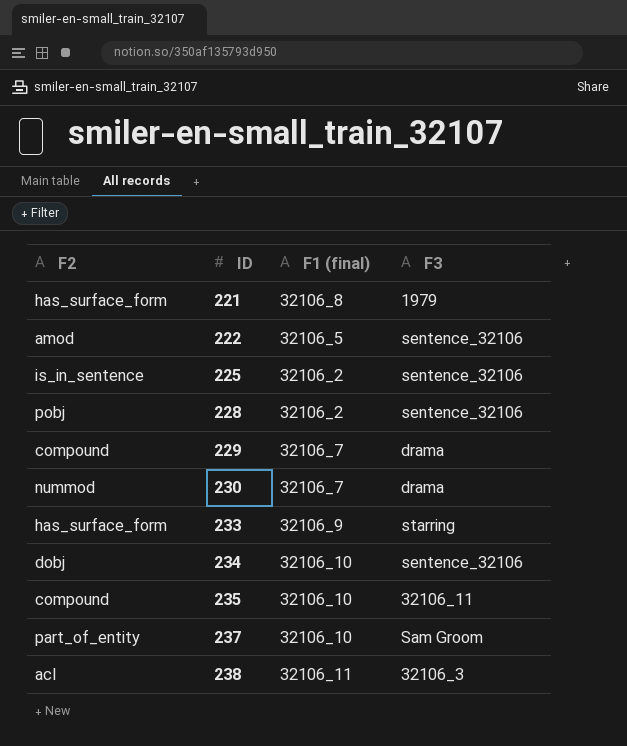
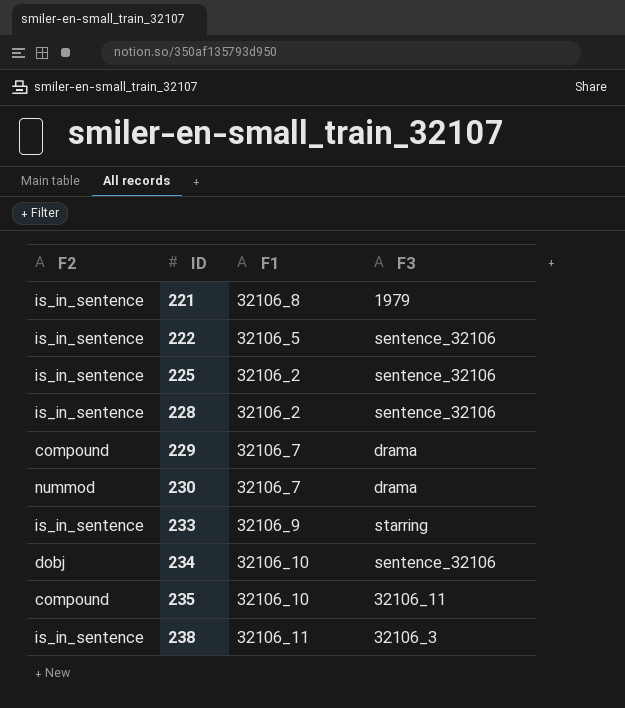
column name: F1 (final) -> F1
row 237: part_of_entity | 32106_10 | Sam Groom -> none
221 | F2: has_surface_form -> is_in_sentence
222 | F2: amod -> is_in_sentence
228 | F2: pobj -> is_in_sentence
233 | F2: has_surface_form -> is_in_sentence
238 | F2: acl -> is_in_sentence

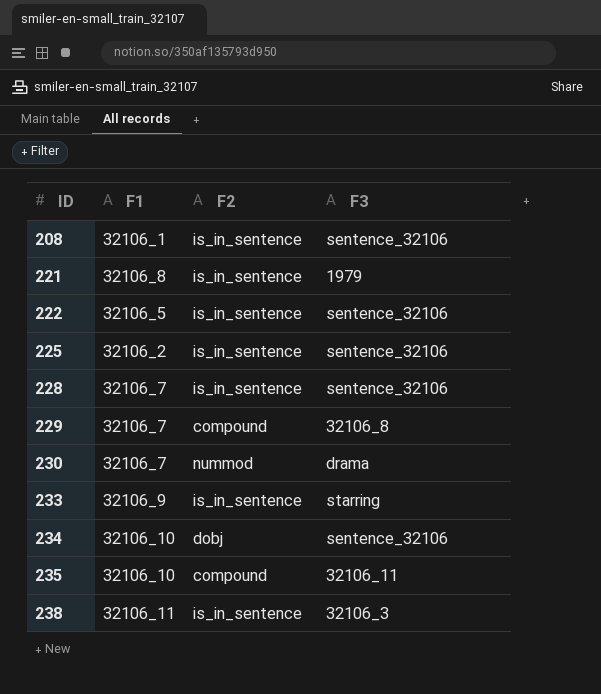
column F2 | position: 1 -> 3
row 208: none -> 32106_1 | is_in_sentence | sentence_32106
228 | F1: 32106_2 -> 32106_7
229 | F3: drama -> 32106_8

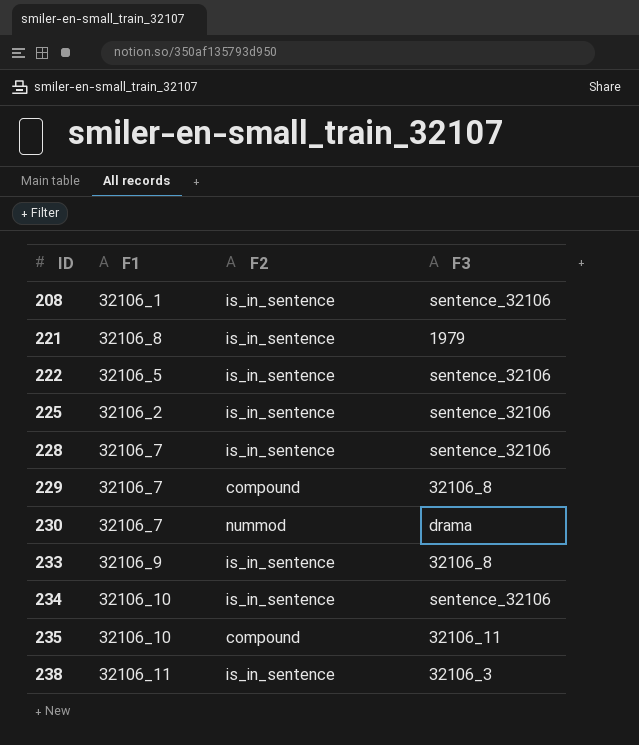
233 | F3: starring -> 32106_8
234 | F2: dobj -> is_in_sentence

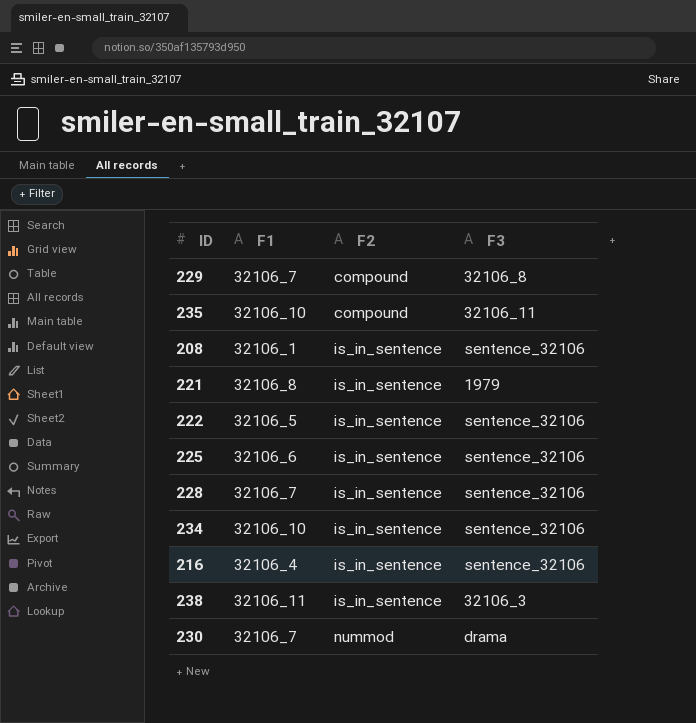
row order: ID ascending -> F2 ascending
row 233: 32106_9 | is_in_sentence | 32106_8 -> none
225 | F1: 32106_2 -> 32106_6
row 216: none -> 32106_4 | is_in_sentence | sentence_32106

